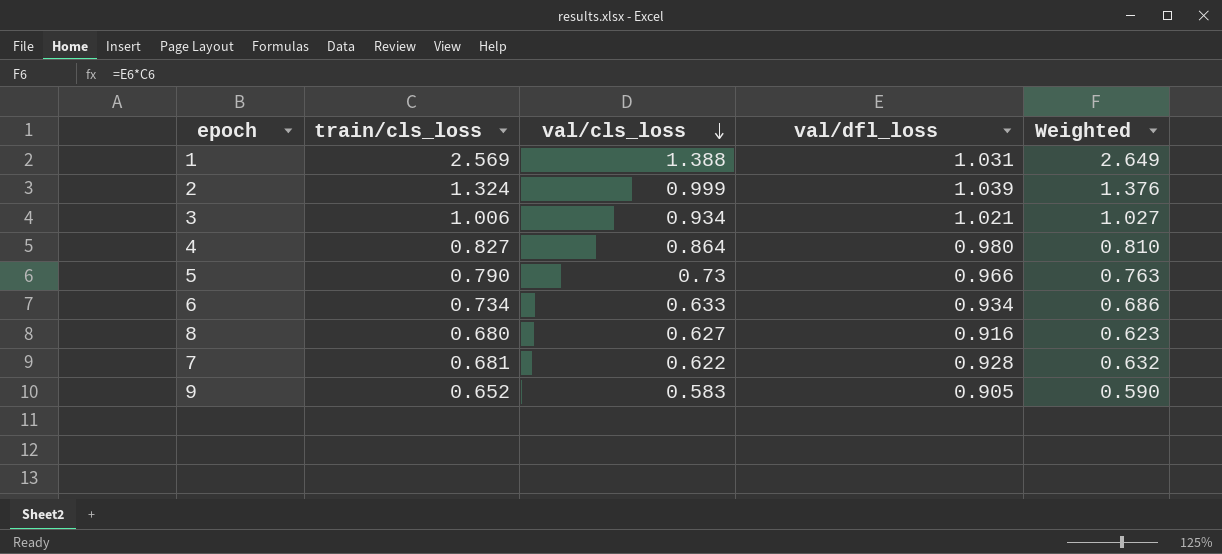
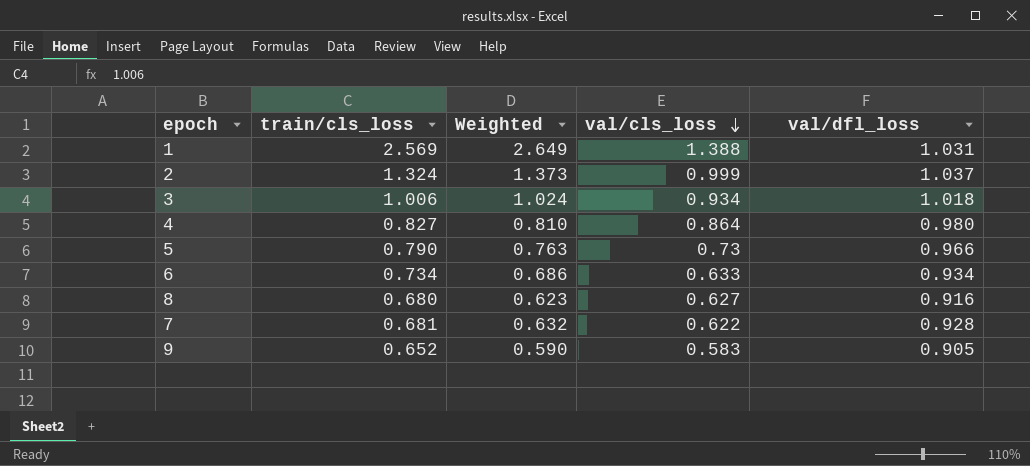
column Weighted | position: 5 -> 3
2 | Weighted: 1.376 -> 1.373
2 | val/dfl_loss: 1.039 -> 1.037
3 | Weighted: 1.027 -> 1.024
3 | val/dfl_loss: 1.021 -> 1.018

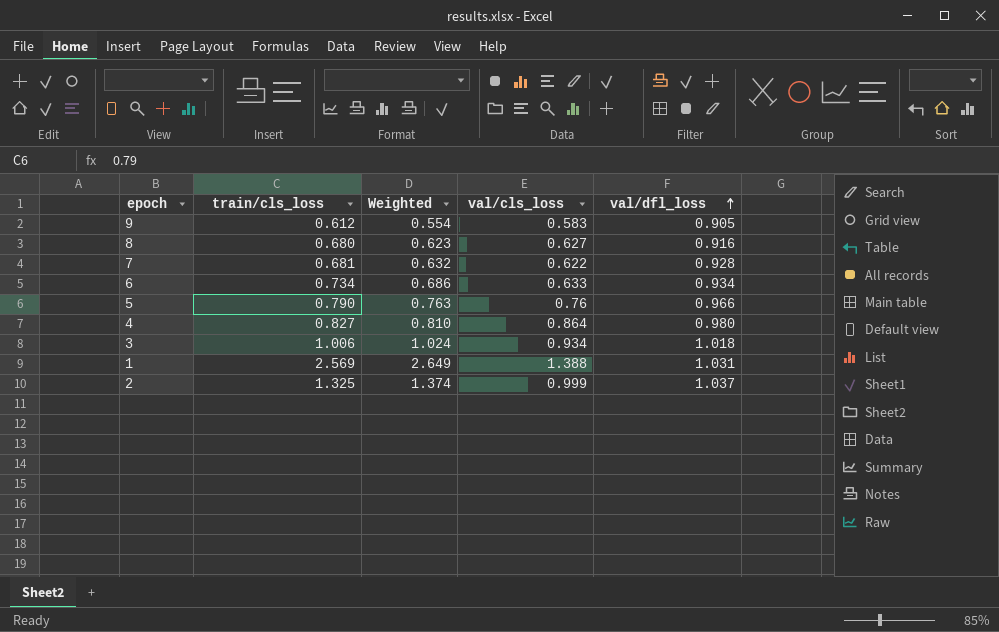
row order: val/cls_loss descending -> val/dfl_loss ascending
9 | train/cls_loss: 0.652 -> 0.612
9 | Weighted: 0.590 -> 0.554
5 | val/cls_loss: 0.73 -> 0.76
2 | train/cls_loss: 1.324 -> 1.325
2 | Weighted: 1.373 -> 1.374

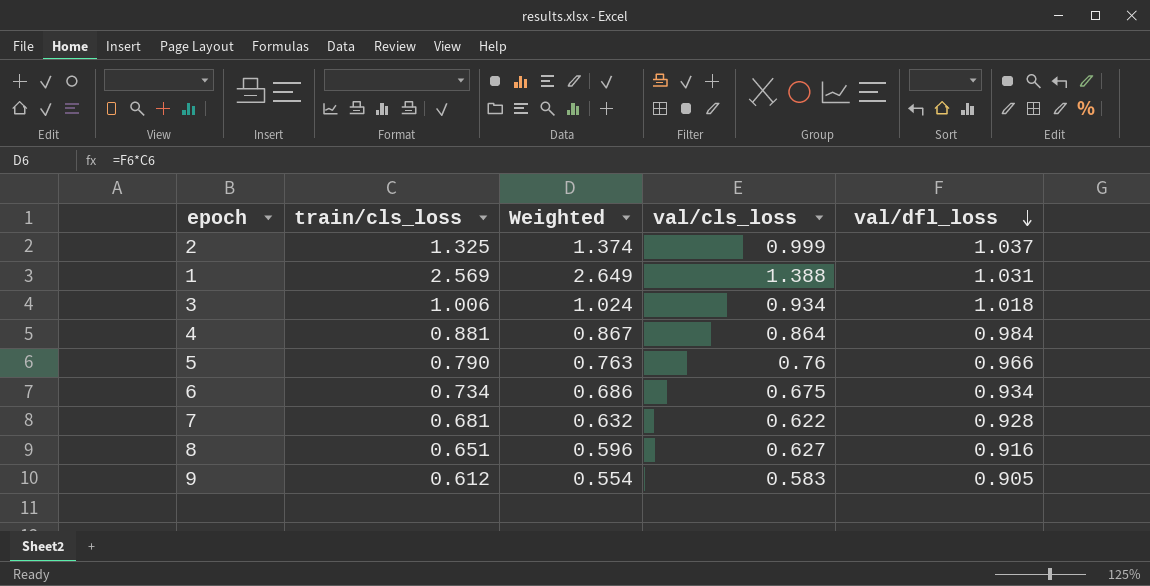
row order: val/dfl_loss ascending -> val/dfl_loss descending
4 | train/cls_loss: 0.827 -> 0.881
4 | Weighted: 0.810 -> 0.867
4 | val/dfl_loss: 0.980 -> 0.984
6 | val/cls_loss: 0.633 -> 0.675
8 | train/cls_loss: 0.680 -> 0.651
8 | Weighted: 0.623 -> 0.596

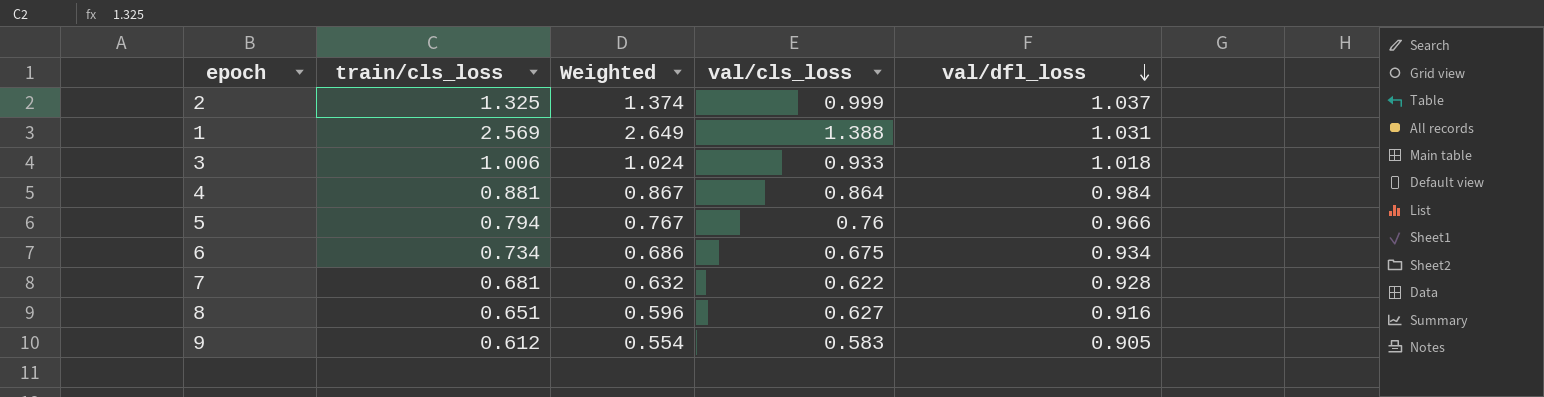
3 | val/cls_loss: 0.934 -> 0.933
5 | train/cls_loss: 0.790 -> 0.794
5 | Weighted: 0.763 -> 0.767

